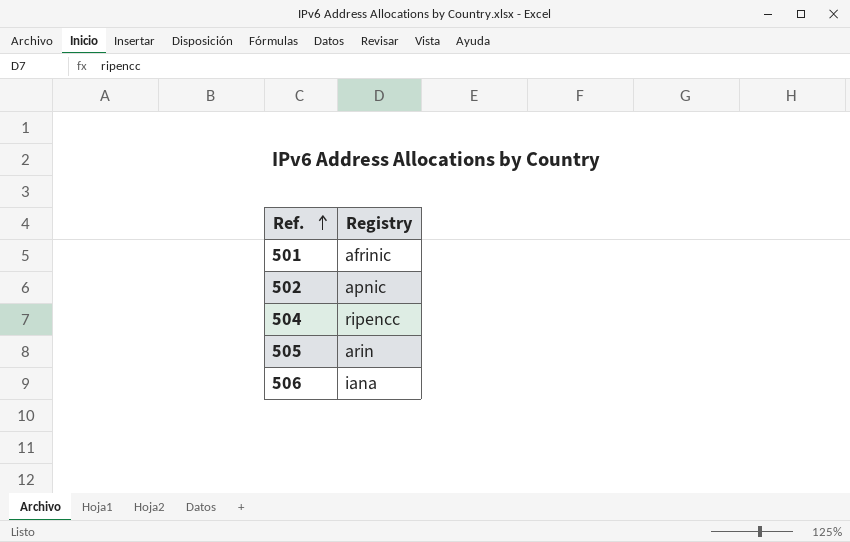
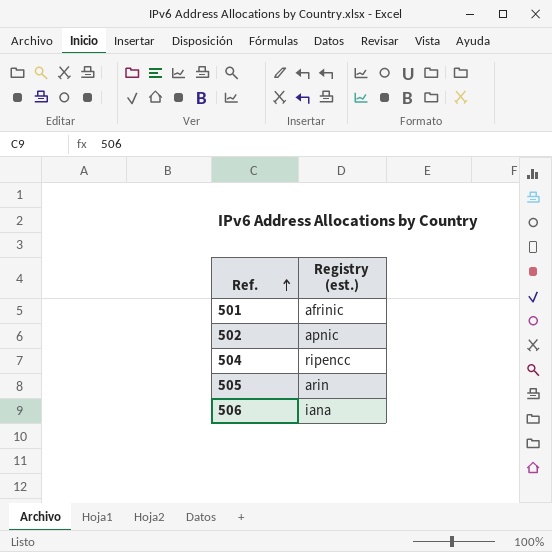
column name: Registry -> Registry (est.)

